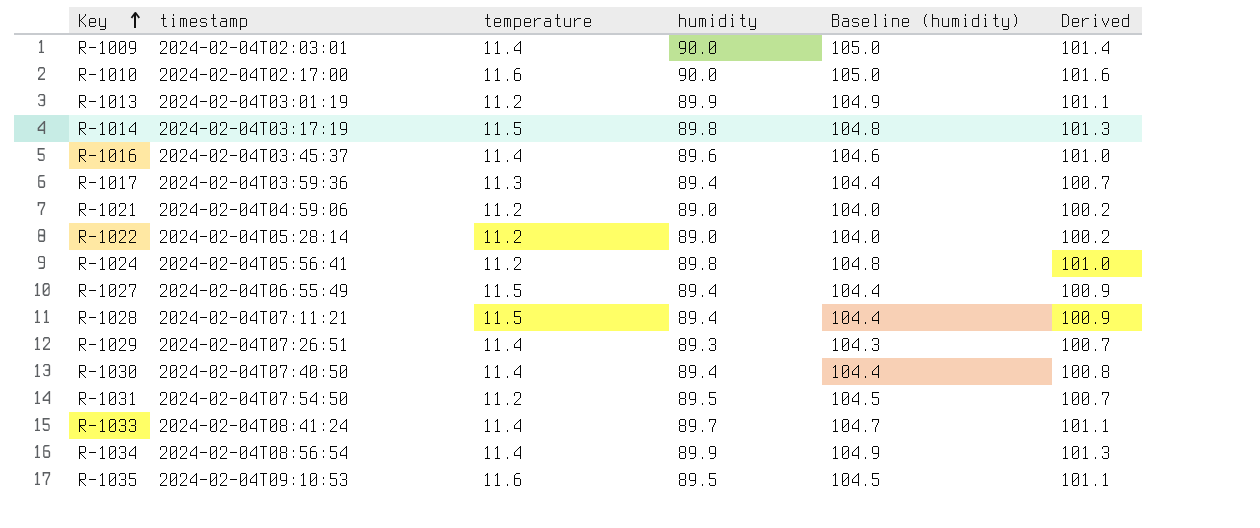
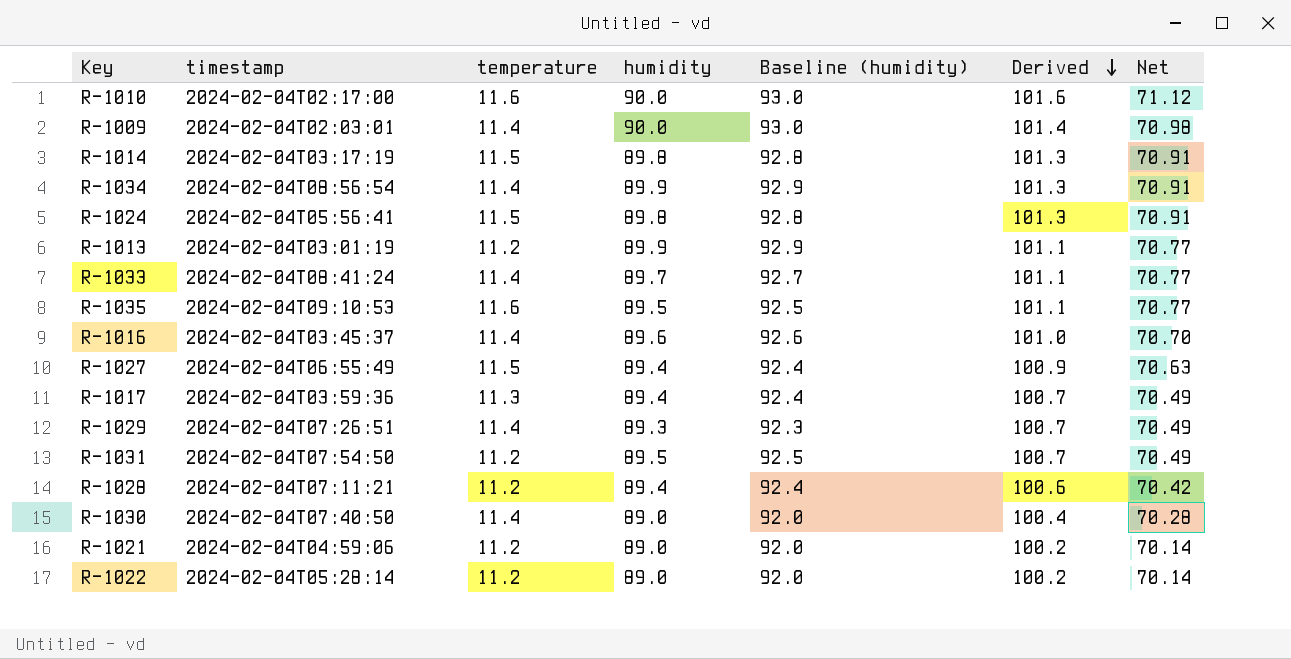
row order: Key ascending -> Derived descending
column Baseline (humidity) | formula: [humidity] + 15 -> [humidity] + 3
column Net | formula: none -> [Derived] * 0.7
R-1024 | temperature: 11.2 -> 11.5
R-1024 | Derived: 101.0 -> 101.3
R-1028 | temperature: 11.5 -> 11.2
R-1028 | Derived: 100.9 -> 100.6
R-1030 | humidity: 89.4 -> 89.0
R-1030 | Derived: 100.8 -> 100.4

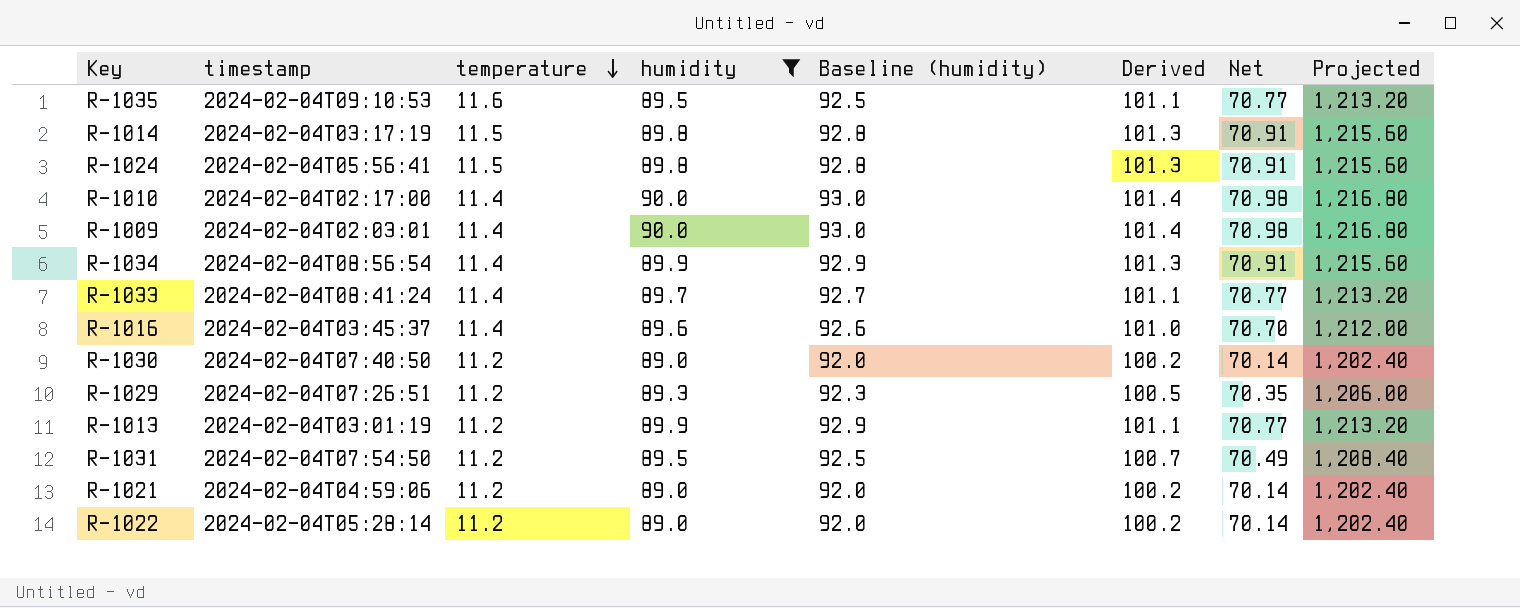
filter: none -> humidity != 89.4
row order: Derived descending -> temperature descending
column Projected | formula: none -> [Derived] * 12
R-1010 | temperature: 11.6 -> 11.4
R-1010 | Derived: 101.6 -> 101.4
R-1010 | Net: 71.12 -> 70.98
R-1030 | temperature: 11.4 -> 11.2
R-1030 | Derived: 100.4 -> 100.2
R-1030 | Net: 70.28 -> 70.14
R-1029 | temperature: 11.4 -> 11.2
R-1029 | Derived: 100.7 -> 100.5
R-1029 | Net: 70.49 -> 70.35

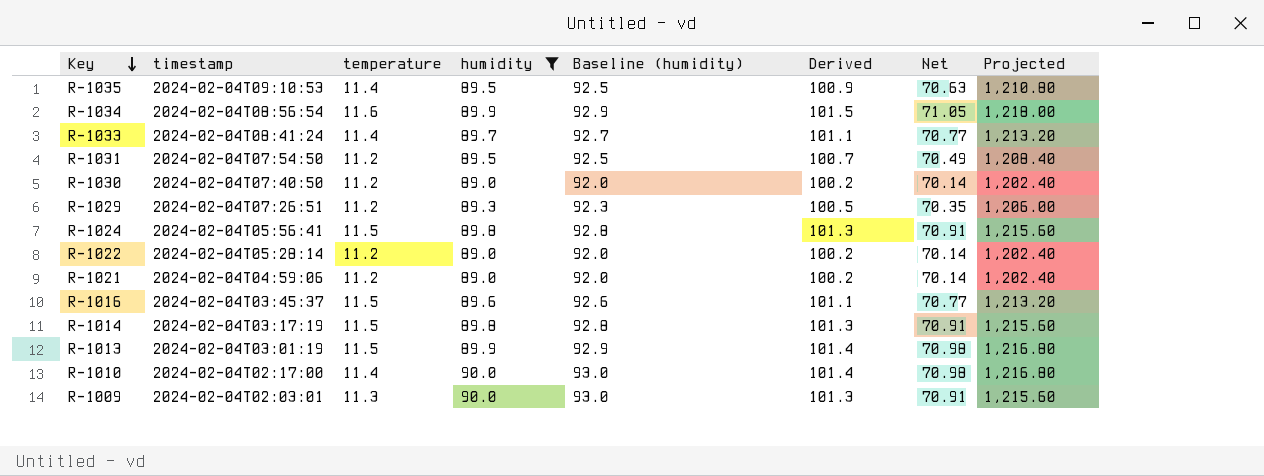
row order: temperature descending -> Key descending
R-1035 | temperature: 11.6 -> 11.4
R-1035 | Derived: 101.1 -> 100.9
R-1035 | Net: 70.77 -> 70.63
R-1035 | Projected: 1,213.20 -> 1,210.80
R-1034 | temperature: 11.4 -> 11.6
R-1034 | Derived: 101.3 -> 101.5
R-1034 | Net: 70.91 -> 71.05
R-1034 | Projected: 1,215.60 -> 1,218.00
R-1016 | temperature: 11.4 -> 11.5
R-1016 | Derived: 101.0 -> 101.1
R-1016 | Net: 70.70 -> 70.77
R-1016 | Projected: 1,212.00 -> 1,213.20
R-1013 | temperature: 11.2 -> 11.5
R-1013 | Derived: 101.1 -> 101.4
R-1013 | Net: 70.77 -> 70.98
R-1013 | Projected: 1,213.20 -> 1,216.80
R-1009 | temperature: 11.4 -> 11.3
R-1009 | Derived: 101.4 -> 101.3
R-1009 | Net: 70.98 -> 70.91
R-1009 | Projected: 1,216.80 -> 1,215.60

